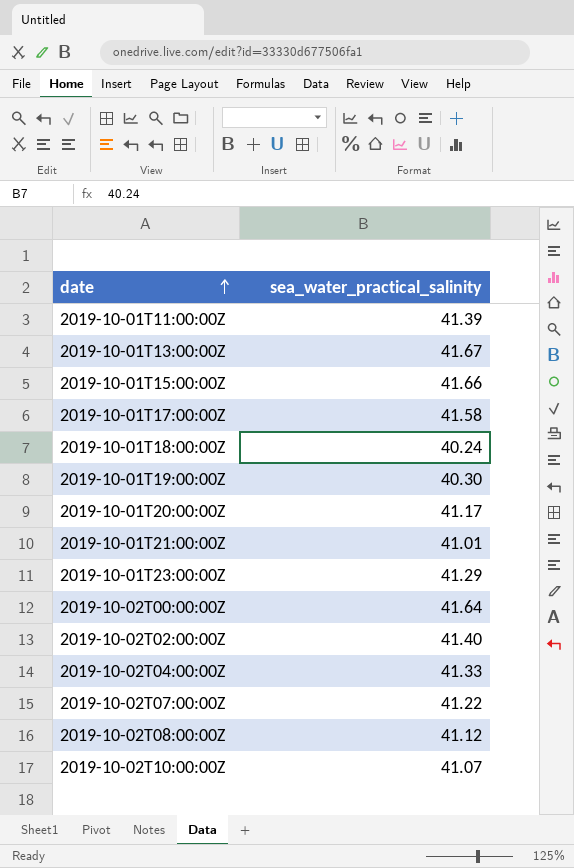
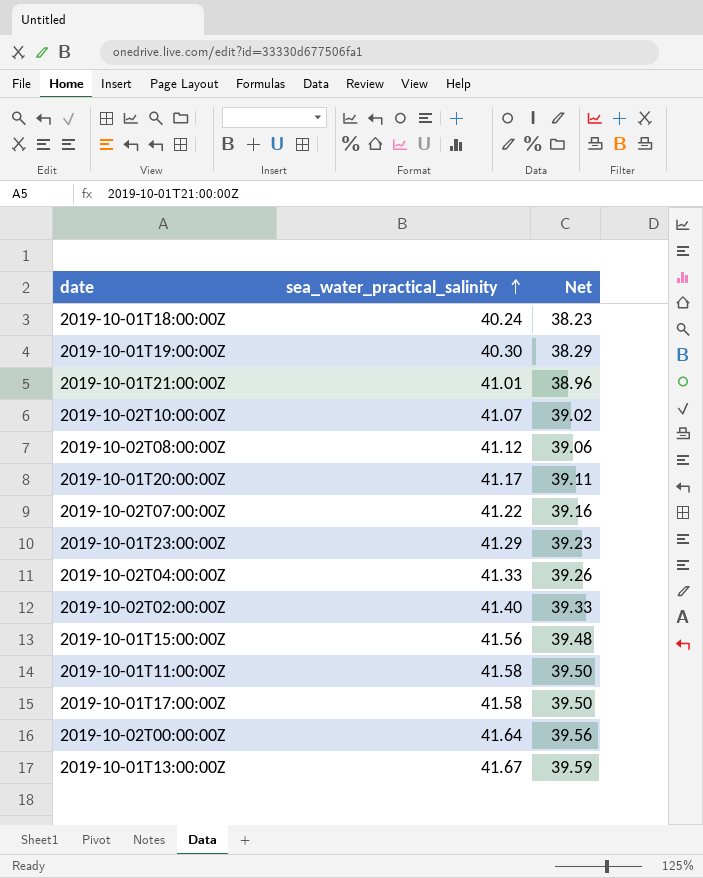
row order: date ascending -> sea_water_practical_salinity ascending
column Net | formula: none -> [sea_water_practical_salinity] * 0.95
2019-10-01T15:00:00Z | sea_water_practical_salinity: 41.66 -> 41.56
2019-10-01T11:00:00Z | sea_water_practical_salinity: 41.39 -> 41.58

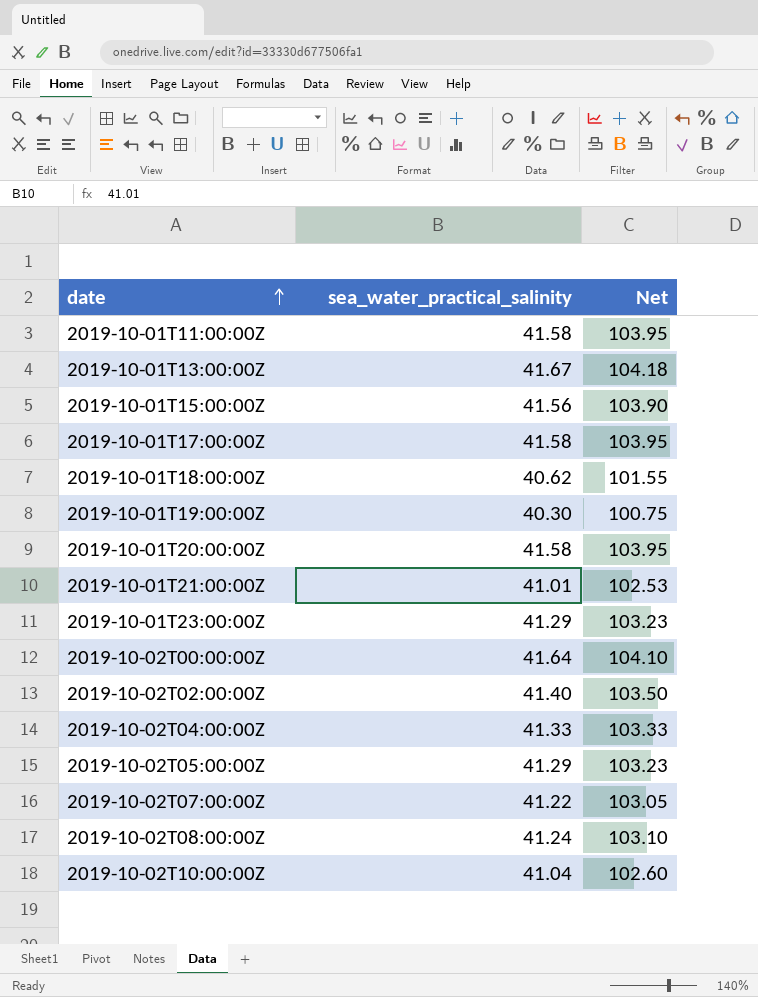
row order: sea_water_practical_salinity ascending -> date ascending
column Net | formula: [sea_water_practical_salinity] * 0.95 -> [sea_water_practical_salinity] * 2.5
2019-10-01T18:00:00Z | sea_water_practical_salinity: 40.24 -> 40.62
2019-10-01T20:00:00Z | sea_water_practical_salinity: 41.17 -> 41.58
row 2019-10-02T05:00:00Z: none -> 41.29 | 103.23
2019-10-02T08:00:00Z | sea_water_practical_salinity: 41.12 -> 41.24
2019-10-02T10:00:00Z | sea_water_practical_salinity: 41.07 -> 41.04

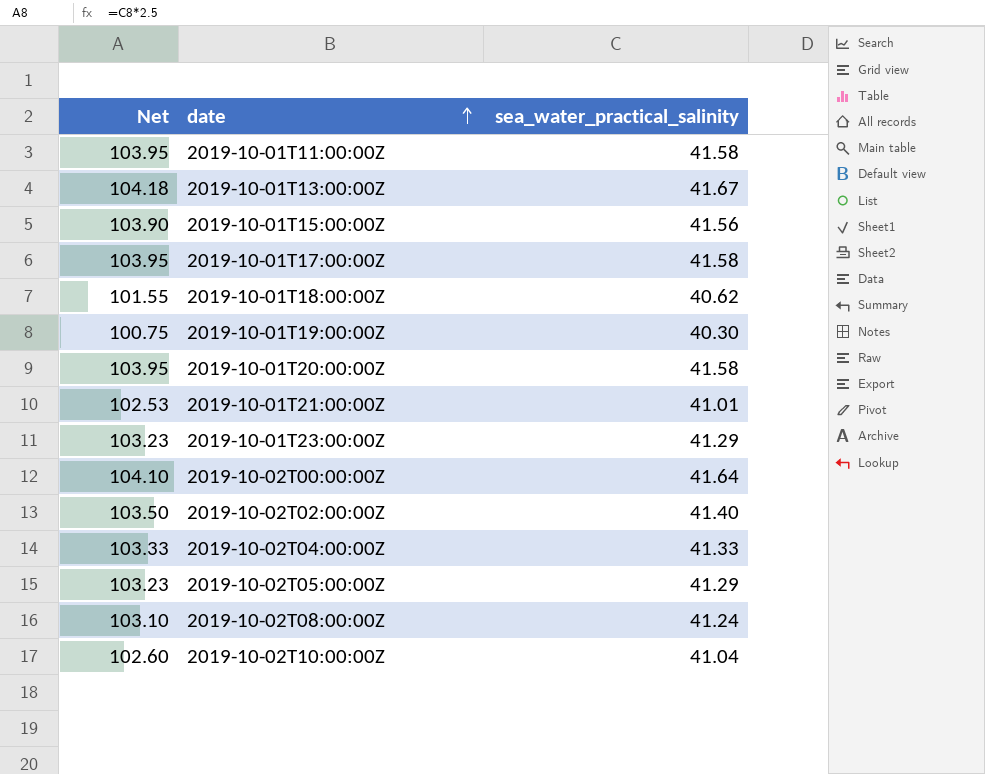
column Net | position: 3 -> 1
row 2019-10-02T07:00:00Z: 41.22 | 103.05 -> none

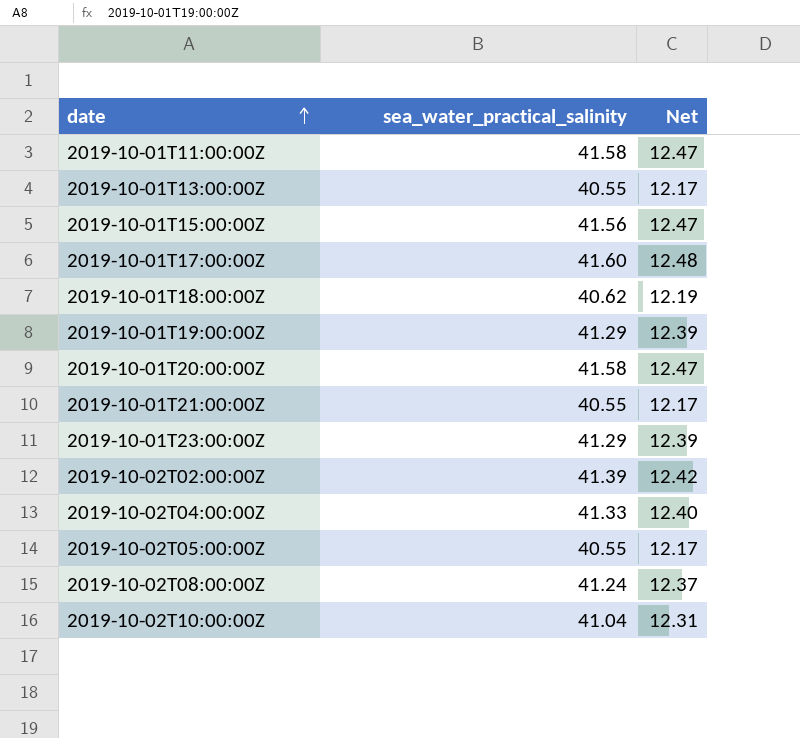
column Net | formula: [sea_water_practical_salinity] * 2.5 -> [sea_water_practical_salinity] * 0.3
column Net | position: 1 -> 3
row 2019-10-02T00:00:00Z: 104.10 | 41.64 -> none
2019-10-01T13:00:00Z | sea_water_practical_salinity: 41.67 -> 40.55
2019-10-01T17:00:00Z | sea_water_practical_salinity: 41.58 -> 41.60
2019-10-01T19:00:00Z | sea_water_practical_salinity: 40.30 -> 41.29
2019-10-01T21:00:00Z | sea_water_practical_salinity: 41.01 -> 40.55
2019-10-02T02:00:00Z | sea_water_practical_salinity: 41.40 -> 41.39
2019-10-02T05:00:00Z | sea_water_practical_salinity: 41.29 -> 40.55

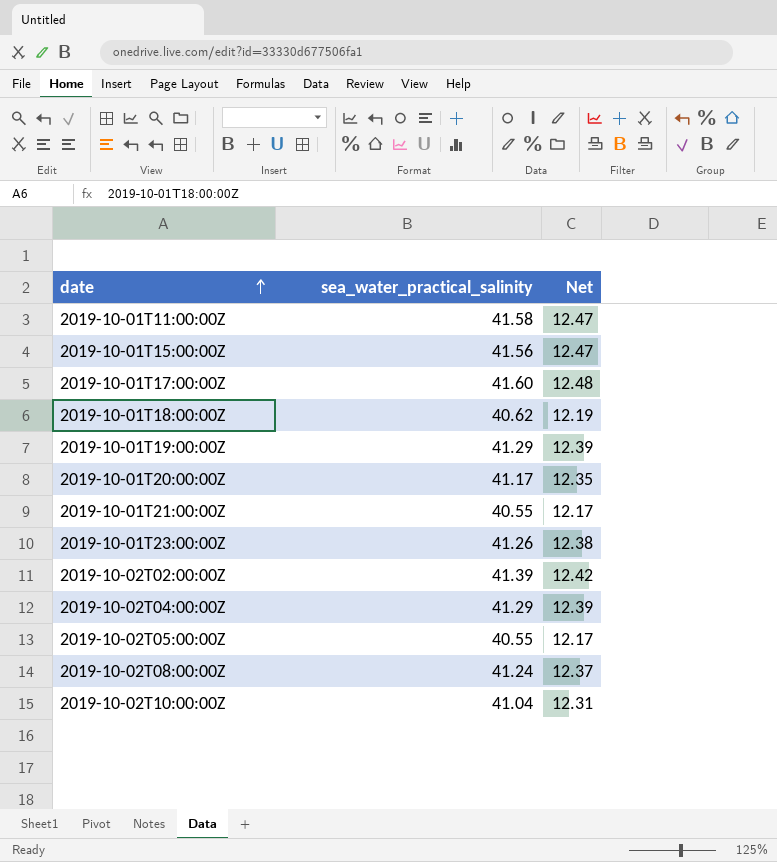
row 2019-10-01T13:00:00Z: 40.55 | 12.17 -> none
2019-10-01T20:00:00Z | sea_water_practical_salinity: 41.58 -> 41.17
2019-10-01T20:00:00Z | Net: 12.47 -> 12.35
2019-10-01T23:00:00Z | sea_water_practical_salinity: 41.29 -> 41.26
2019-10-01T23:00:00Z | Net: 12.39 -> 12.38
2019-10-02T04:00:00Z | sea_water_practical_salinity: 41.33 -> 41.29
2019-10-02T04:00:00Z | Net: 12.40 -> 12.39

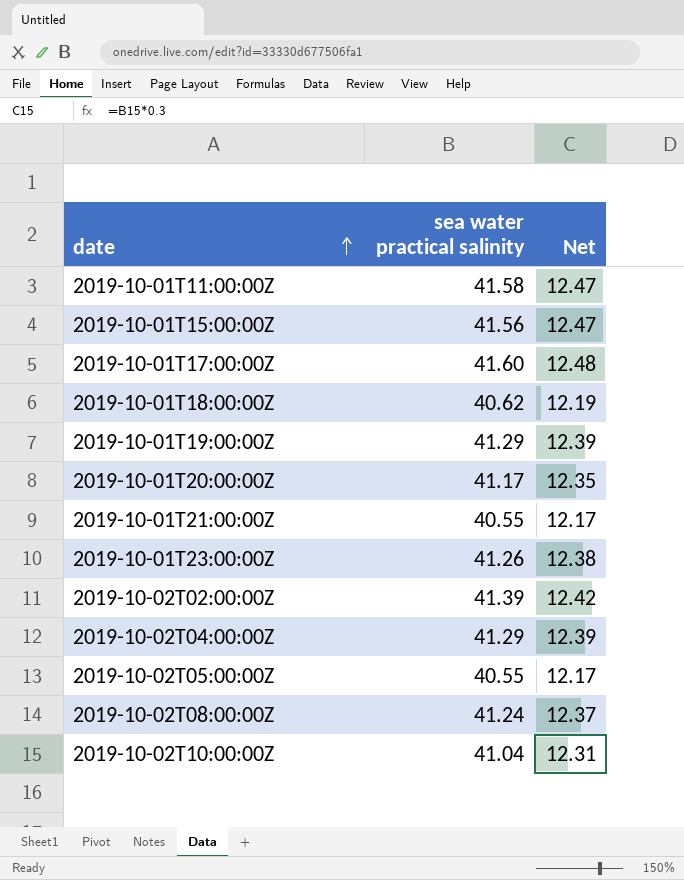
column name: sea_water_practical_salinity -> sea water practical salinity

